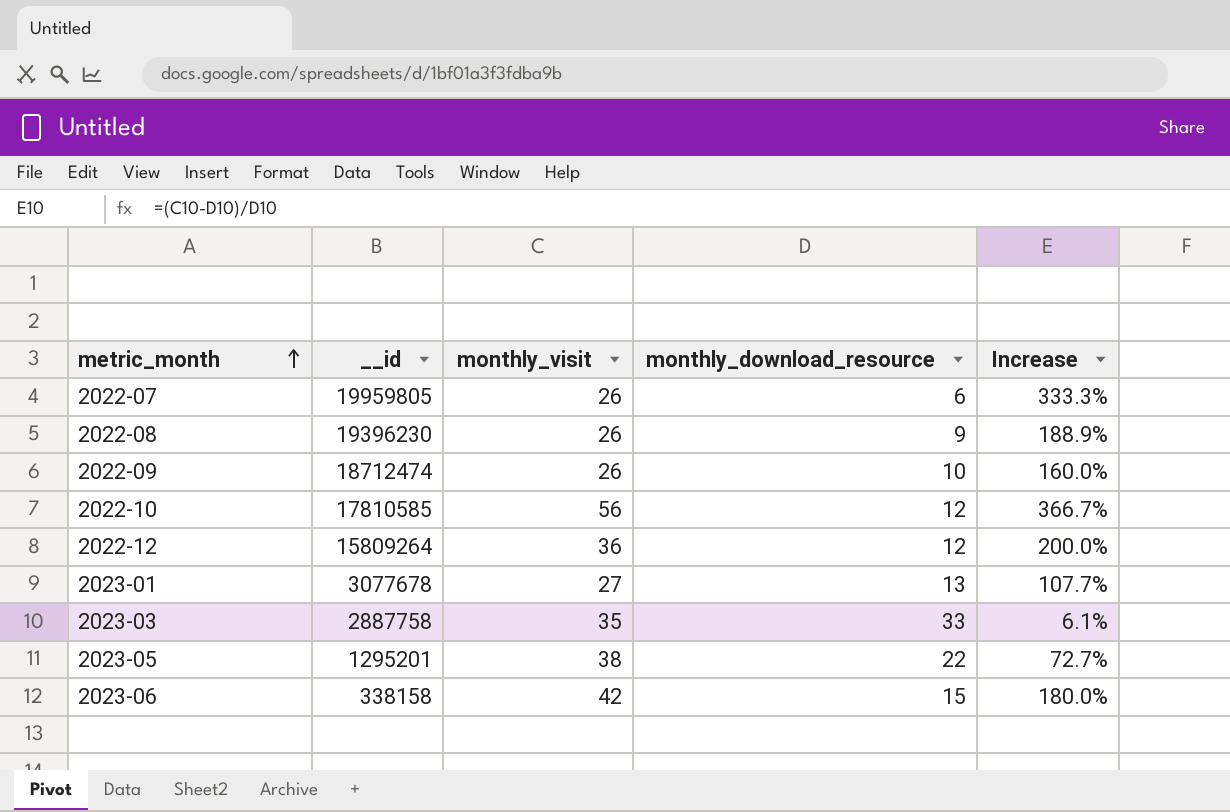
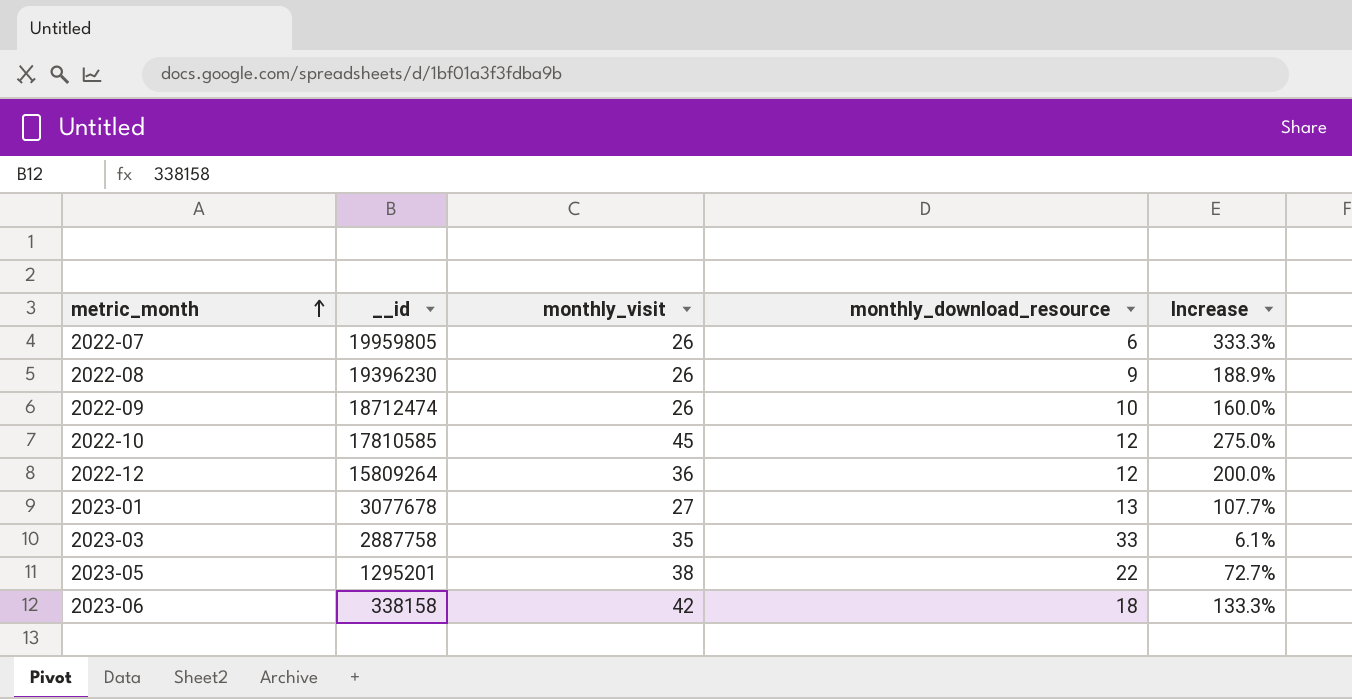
2022-10 | monthly_visit: 56 -> 45
2022-10 | Increase: 366.7% -> 275.0%
2023-06 | monthly_download_resource: 15 -> 18
2023-06 | Increase: 180.0% -> 133.3%

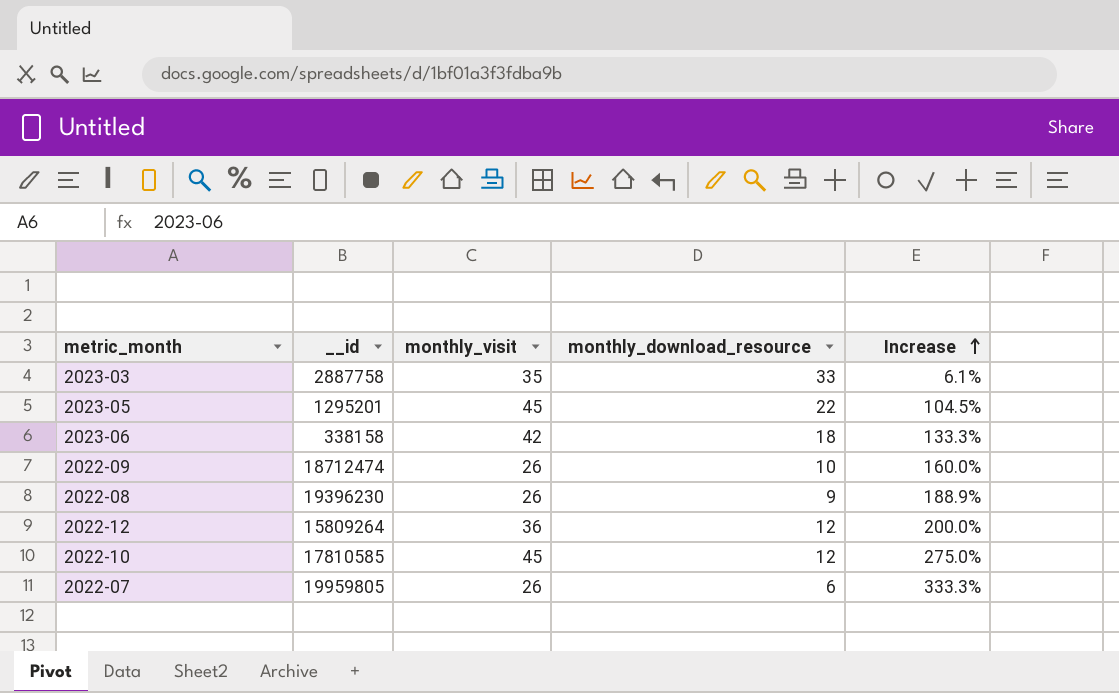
row order: metric_month ascending -> Increase ascending
row 2023-01: 3077678 | 27 | 13 | 107.7% -> none
2023-05 | monthly_visit: 38 -> 45
2023-05 | Increase: 72.7% -> 104.5%

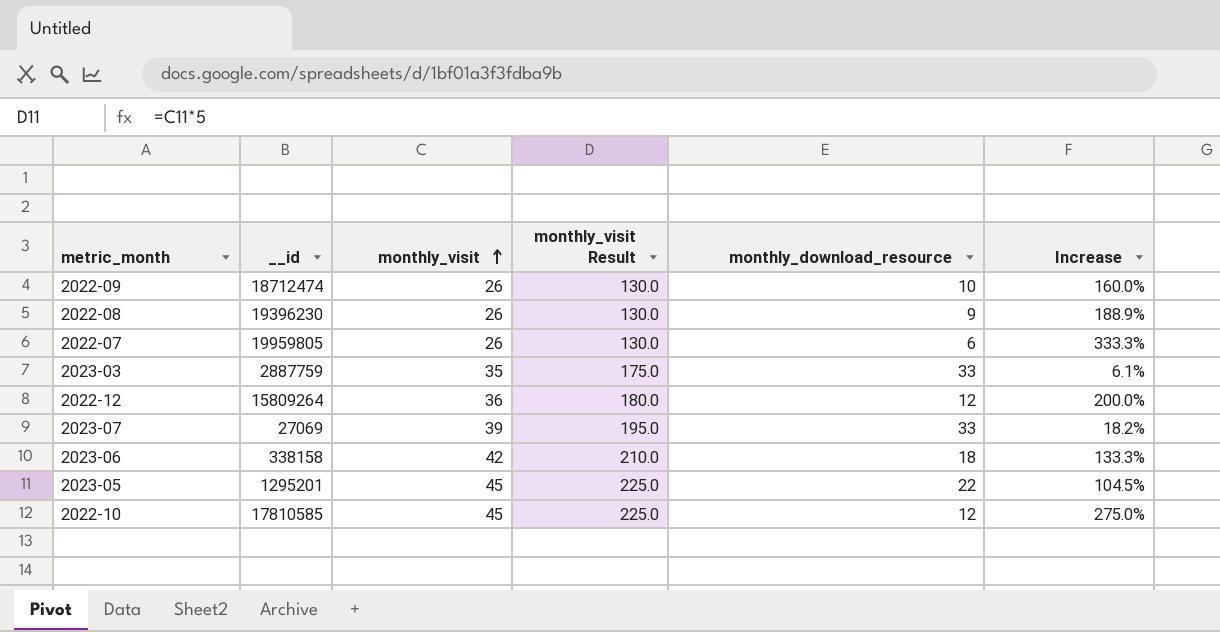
row order: Increase ascending -> monthly_visit ascending
column monthly_visit Result | formula: none -> [monthly_visit] * 5
2023-03 | __id: 2887758 -> 2887759
row 2023-07: none -> 27069 | 39 | 195.0 | 33 | 18.2%

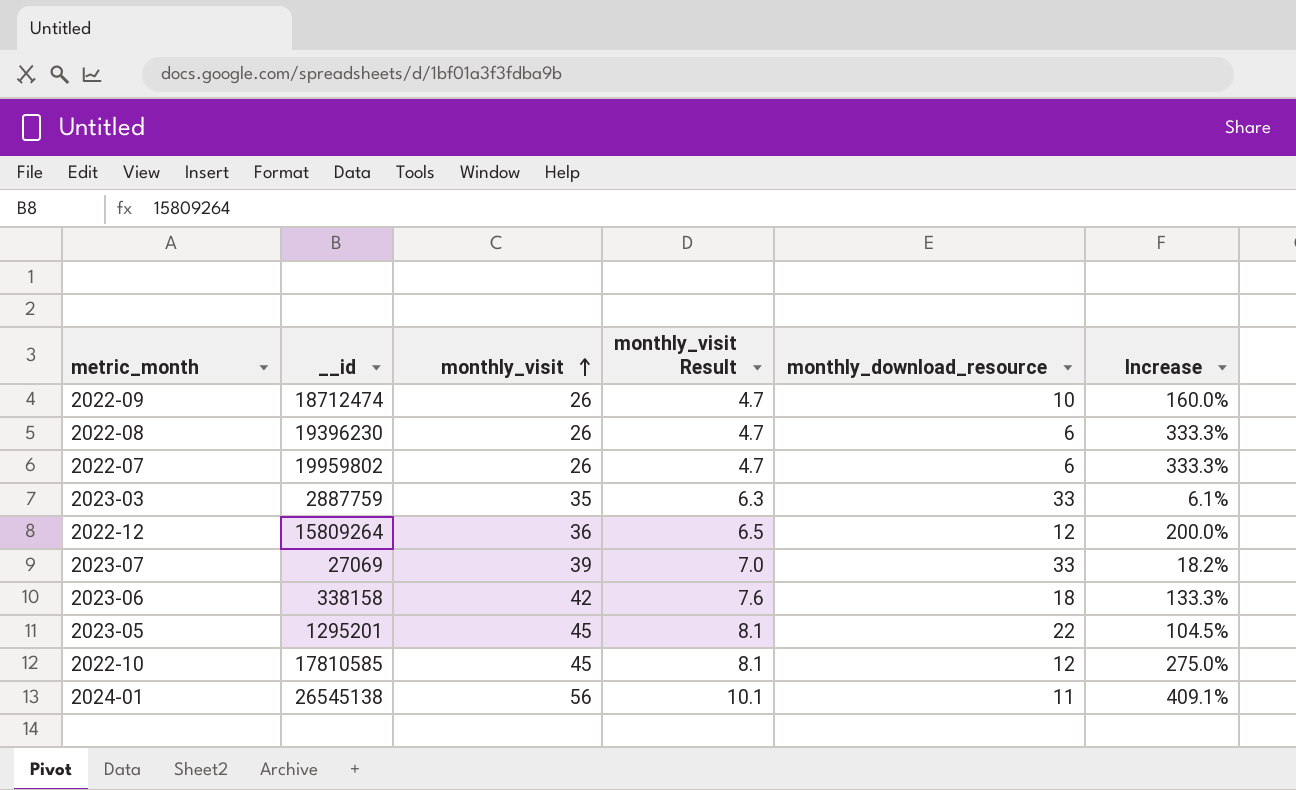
column monthly_visit Result | formula: [monthly_visit] * 5 -> [monthly_visit] * 0.18
2022-08 | monthly_download_resource: 9 -> 6
2022-08 | Increase: 188.9% -> 333.3%
2022-07 | __id: 19959805 -> 19959802
row 2024-01: none -> 26545138 | 56 | 10.1 | 11 | 409.1%

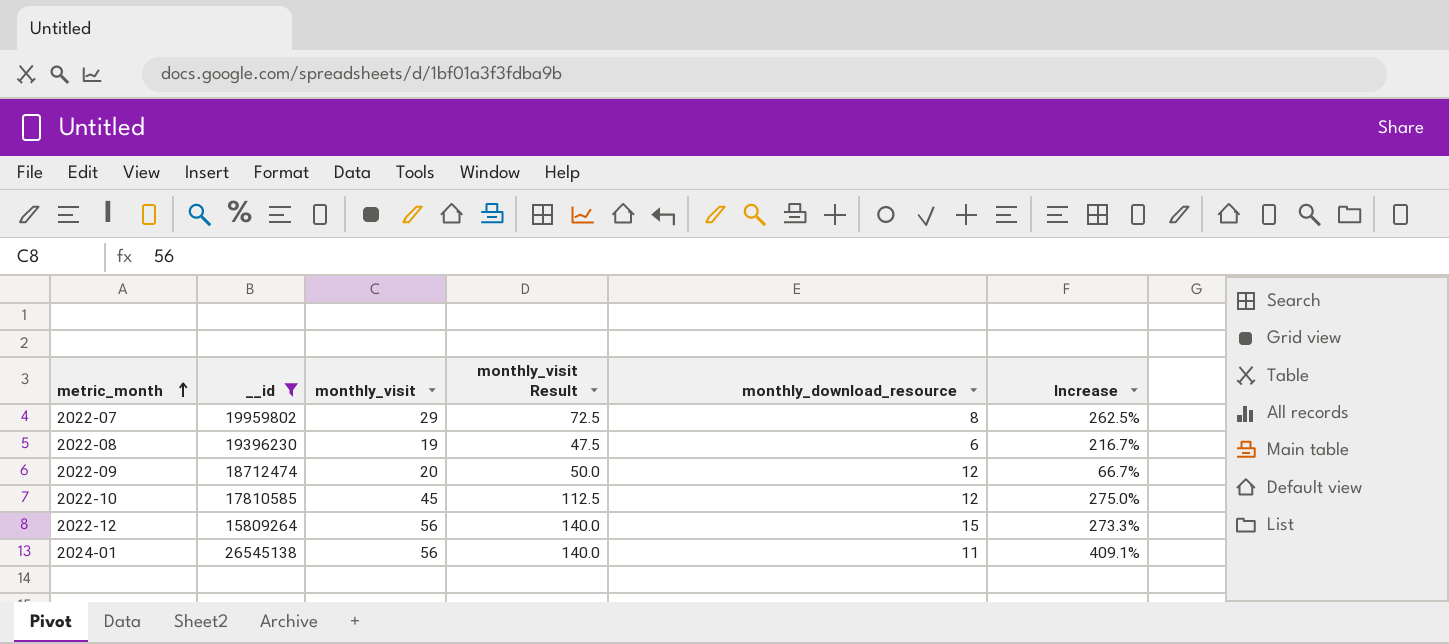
filter: none -> __id >= 15809264
row order: monthly_visit ascending -> metric_month ascending
column monthly_visit Result | formula: [monthly_visit] * 0.18 -> [monthly_visit] * 2.5
2022-07 | monthly_visit: 26 -> 29
2022-07 | monthly_download_resource: 6 -> 8
2022-07 | Increase: 333.3% -> 262.5%
2022-08 | monthly_visit: 26 -> 19
2022-08 | Increase: 333.3% -> 216.7%
2022-09 | monthly_visit: 26 -> 20
2022-09 | monthly_download_resource: 10 -> 12
2022-09 | Increase: 160.0% -> 66.7%
2022-12 | monthly_visit: 36 -> 56
2022-12 | monthly_download_resource: 12 -> 15
2022-12 | Increase: 200.0% -> 273.3%

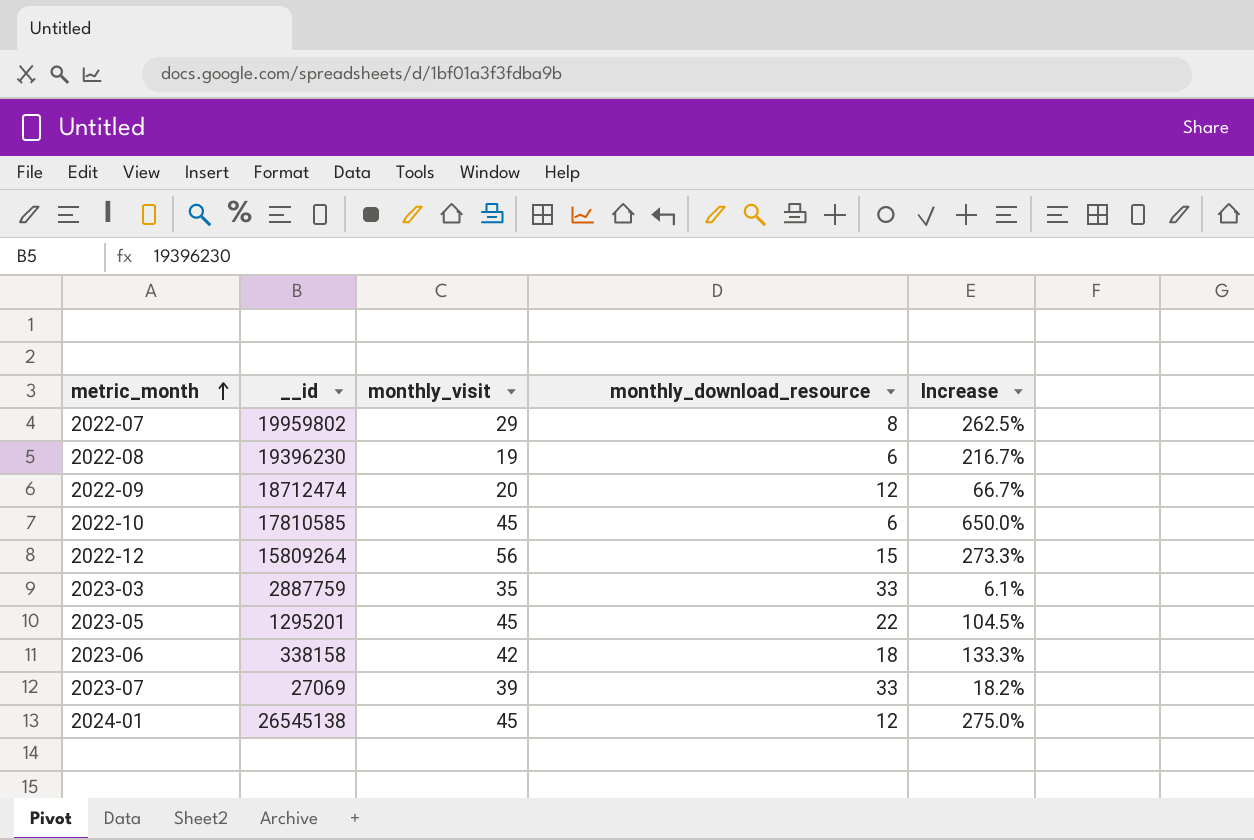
filter: __id >= 15809264 -> none
column monthly_visit Result | formula: [monthly_visit] * 2.5 -> none
2022-10 | monthly_download_resource: 12 -> 6
2022-10 | Increase: 275.0% -> 650.0%
2024-01 | monthly_visit: 56 -> 45
2024-01 | monthly_download_resource: 11 -> 12
2024-01 | Increase: 409.1% -> 275.0%

